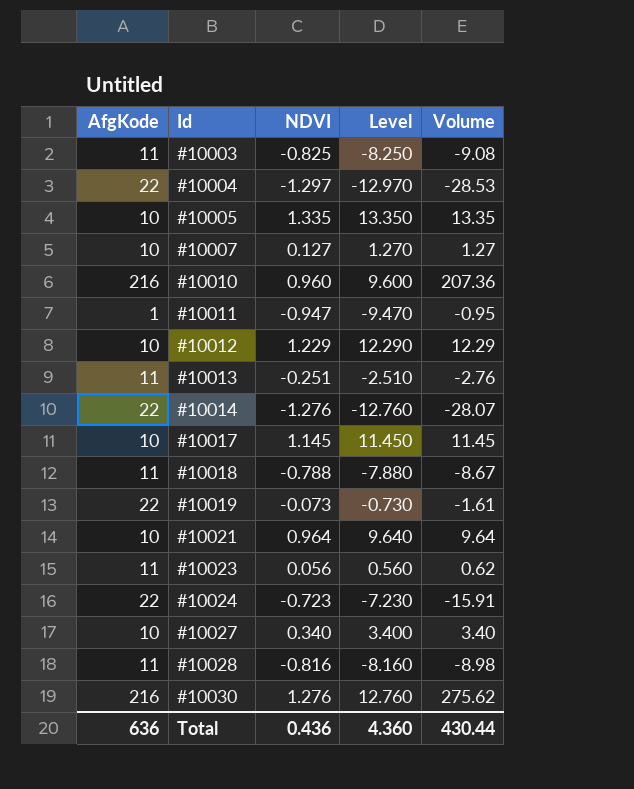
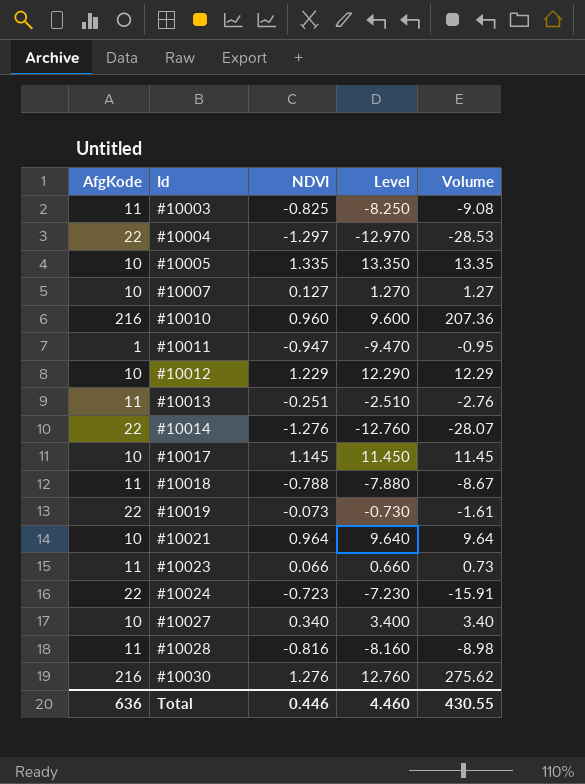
#10023 | NDVI: 0.056 -> 0.066
#10023 | Level: 0.560 -> 0.660
#10023 | Volume: 0.62 -> 0.73
Total | NDVI: 0.436 -> 0.446
Total | Level: 4.360 -> 4.460
Total | Volume: 430.44 -> 430.55

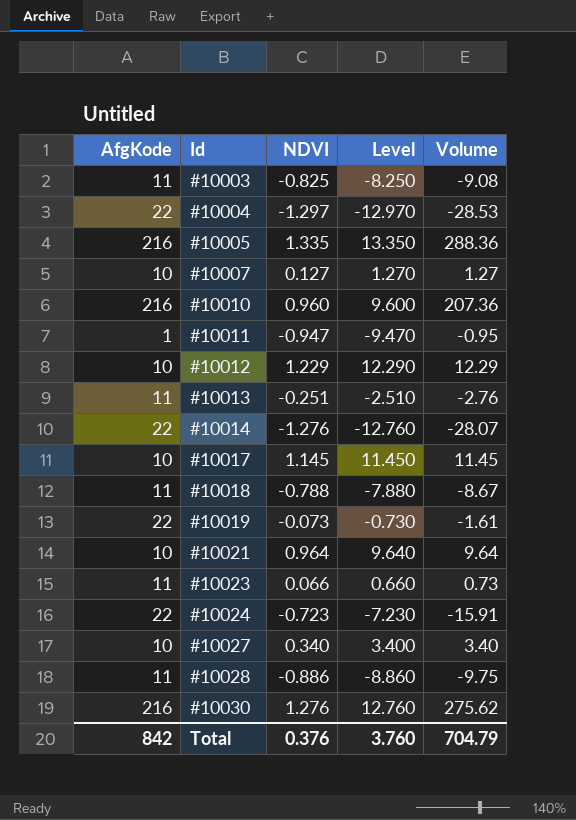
#10005 | AfgKode: 10 -> 216
#10005 | Volume: 13.35 -> 288.36
#10028 | NDVI: -0.816 -> -0.886
#10028 | Level: -8.160 -> -8.860
#10028 | Volume: -8.98 -> -9.75
Total | AfgKode: 636 -> 842
Total | NDVI: 0.446 -> 0.376
Total | Level: 4.460 -> 3.760
Total | Volume: 430.55 -> 704.79

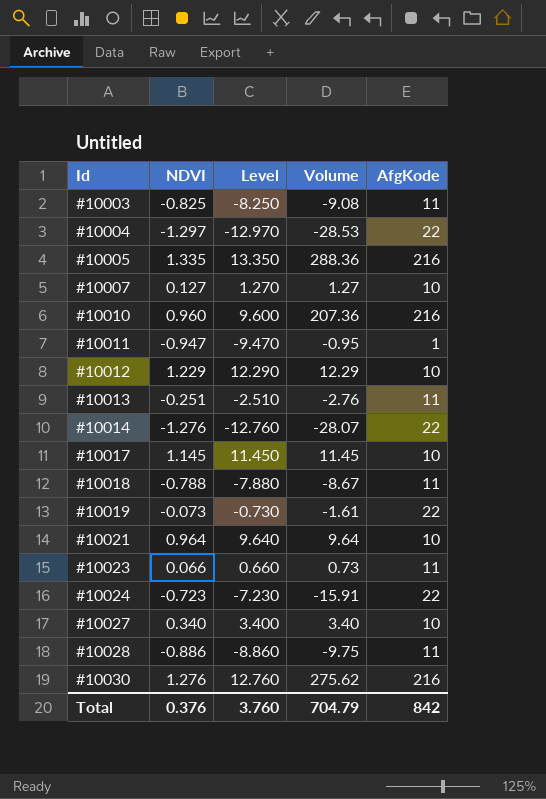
column AfgKode | position: 1 -> 5

